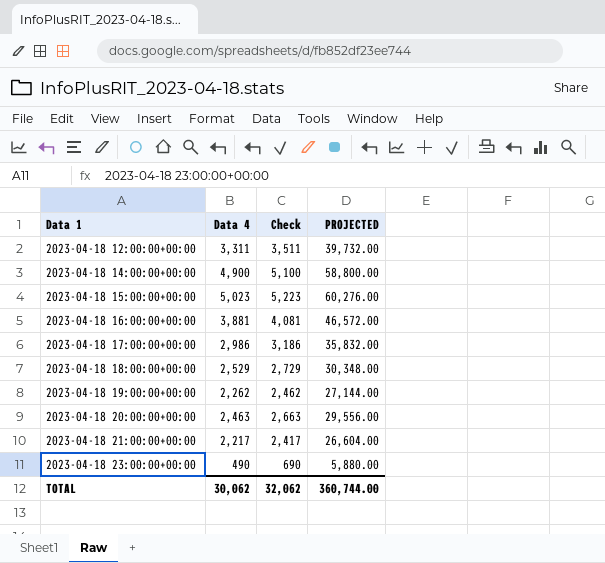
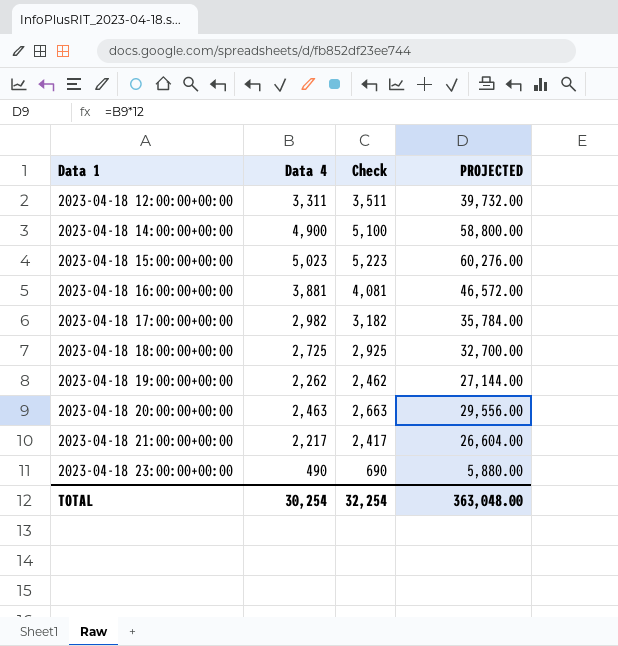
2023-04-18 17:00:00+00:00 | Data 4: 2,986 -> 2,982
2023-04-18 17:00:00+00:00 | Check: 3,186 -> 3,182
2023-04-18 17:00:00+00:00 | PROJECTED: 35,832.00 -> 35,784.00
2023-04-18 18:00:00+00:00 | Data 4: 2,529 -> 2,725
2023-04-18 18:00:00+00:00 | Check: 2,729 -> 2,925
2023-04-18 18:00:00+00:00 | PROJECTED: 30,348.00 -> 32,700.00
TOTAL | Data 4: 30,062 -> 30,254
TOTAL | Check: 32,062 -> 32,254
TOTAL | PROJECTED: 360,744.00 -> 363,048.00

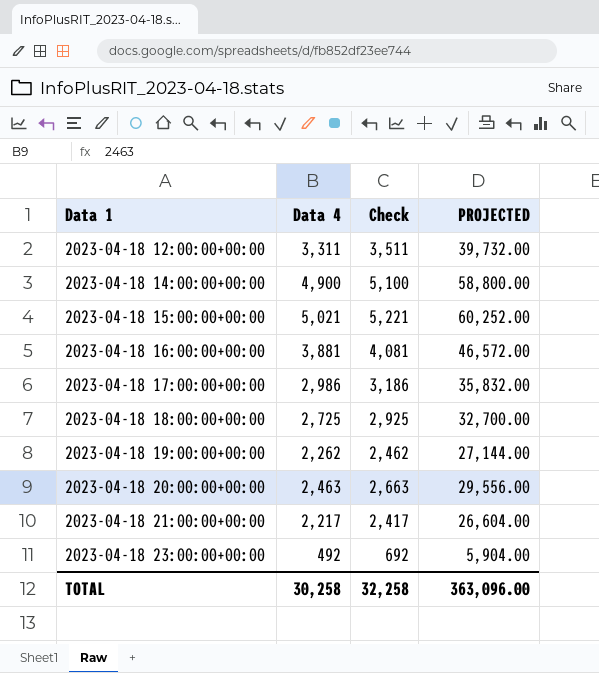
2023-04-18 15:00:00+00:00 | Data 4: 5,023 -> 5,021
2023-04-18 15:00:00+00:00 | Check: 5,223 -> 5,221
2023-04-18 15:00:00+00:00 | PROJECTED: 60,276.00 -> 60,252.00
2023-04-18 17:00:00+00:00 | Data 4: 2,982 -> 2,986
2023-04-18 17:00:00+00:00 | Check: 3,182 -> 3,186
2023-04-18 17:00:00+00:00 | PROJECTED: 35,784.00 -> 35,832.00
2023-04-18 23:00:00+00:00 | Data 4: 490 -> 492
2023-04-18 23:00:00+00:00 | Check: 690 -> 692
2023-04-18 23:00:00+00:00 | PROJECTED: 5,880.00 -> 5,904.00
TOTAL | Data 4: 30,254 -> 30,258
TOTAL | Check: 32,254 -> 32,258
TOTAL | PROJECTED: 363,048.00 -> 363,096.00

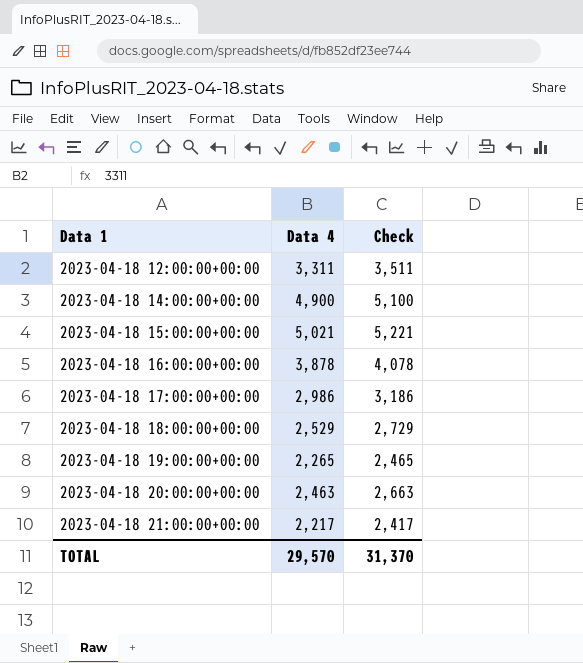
column PROJECTED | formula: [Data 4] * 12 -> none
row 2023-04-18 23:00:00+00:00: 492 | 692 | 5,904.00 -> none
2023-04-18 16:00:00+00:00 | Data 4: 3,881 -> 3,878
2023-04-18 16:00:00+00:00 | Check: 4,081 -> 4,078
2023-04-18 18:00:00+00:00 | Data 4: 2,725 -> 2,529
2023-04-18 18:00:00+00:00 | Check: 2,925 -> 2,729
2023-04-18 19:00:00+00:00 | Data 4: 2,262 -> 2,265
2023-04-18 19:00:00+00:00 | Check: 2,462 -> 2,465
TOTAL | Data 4: 30,258 -> 29,570
TOTAL | Check: 32,258 -> 31,370

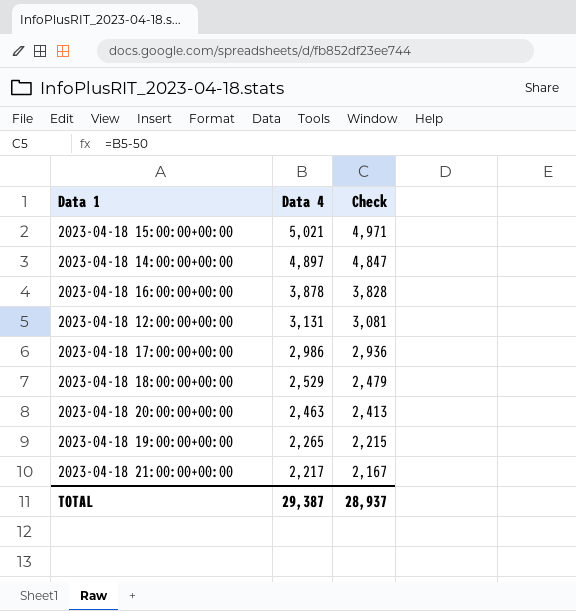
row order: Data 1 ascending -> Data 4 descending
column Check | formula: [Data 4] + 200 -> [Data 4] - 50
2023-04-18 14:00:00+00:00 | Data 4: 4,900 -> 4,897
2023-04-18 12:00:00+00:00 | Data 4: 3,311 -> 3,131
TOTAL | Data 4: 29,570 -> 29,387
TOTAL | Check: 31,370 -> 28,937

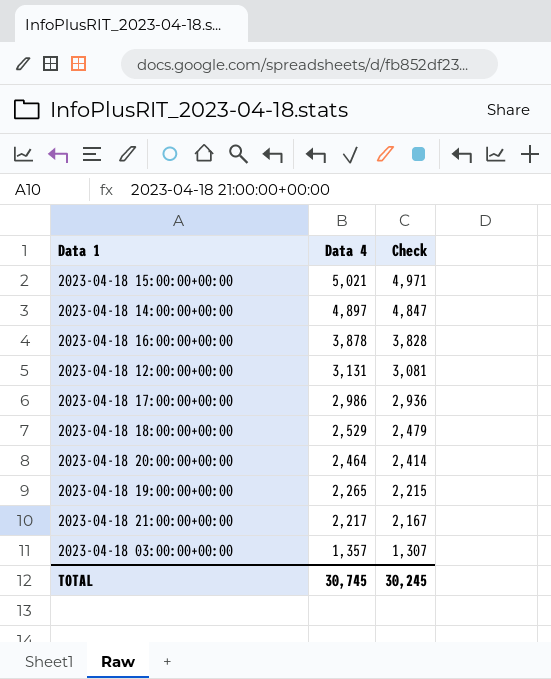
2023-04-18 20:00:00+00:00 | Data 4: 2,463 -> 2,464
2023-04-18 20:00:00+00:00 | Check: 2,413 -> 2,414
row 2023-04-18 03:00:00+00:00: none -> 1,357 | 1,307
TOTAL | Data 4: 29,387 -> 30,745
TOTAL | Check: 28,937 -> 30,245

